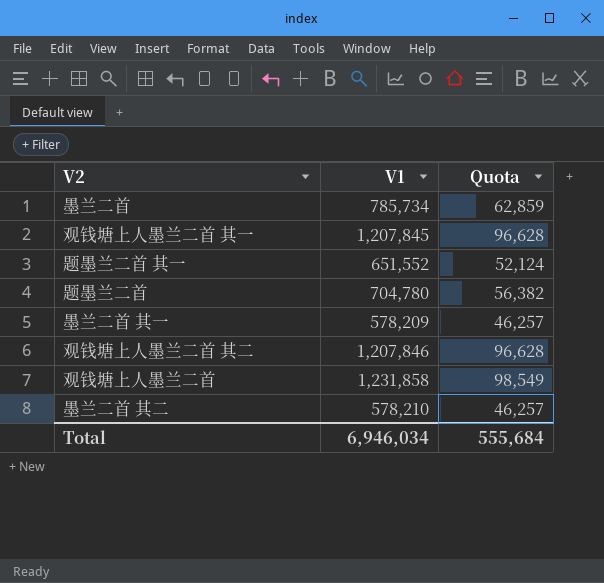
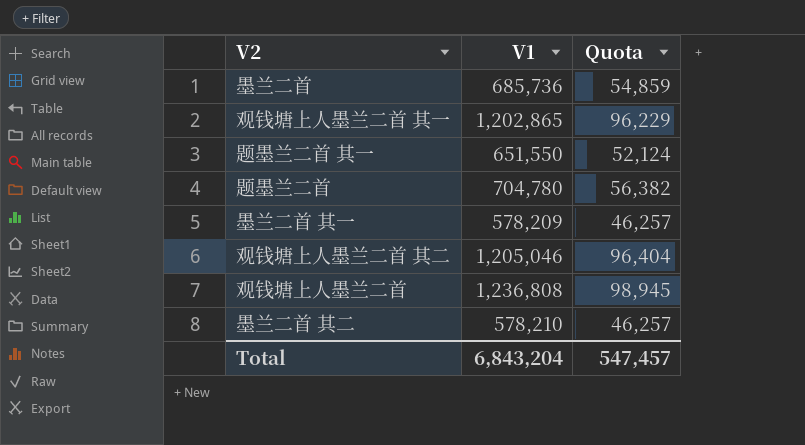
墨兰二首 | V1: 785,734 -> 685,736
墨兰二首 | Quota: 62,859 -> 54,859
观钱塘上人墨兰二首 其一 | V1: 1,207,845 -> 1,202,865
观钱塘上人墨兰二首 其一 | Quota: 96,628 -> 96,229
题墨兰二首 其一 | V1: 651,552 -> 651,550
观钱塘上人墨兰二首 其二 | V1: 1,207,846 -> 1,205,046
观钱塘上人墨兰二首 其二 | Quota: 96,628 -> 96,404
观钱塘上人墨兰二首 | V1: 1,231,858 -> 1,236,808
观钱塘上人墨兰二首 | Quota: 98,549 -> 98,945
Total | V1: 6,946,034 -> 6,843,204
Total | Quota: 555,684 -> 547,457

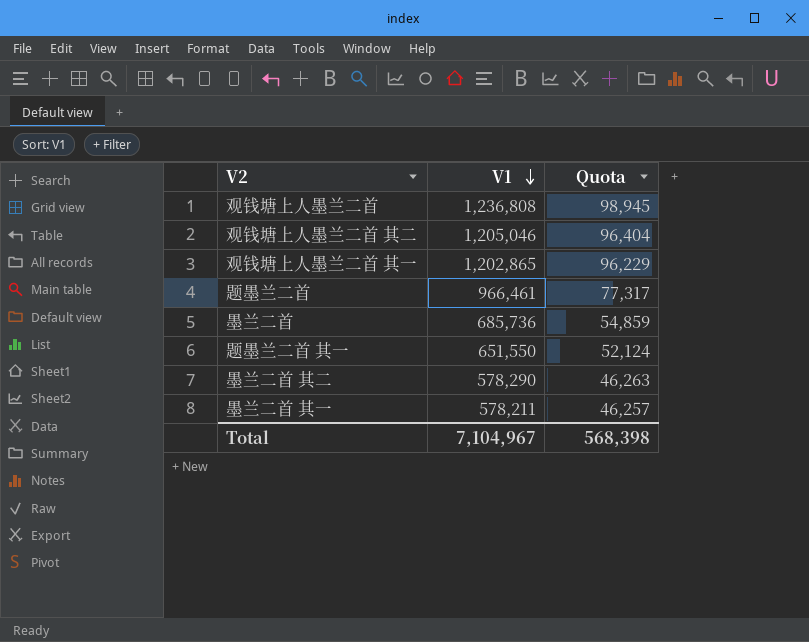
row order: none -> V1 descending
题墨兰二首 | V1: 704,780 -> 966,461
题墨兰二首 | Quota: 56,382 -> 77,317
墨兰二首 其二 | V1: 578,210 -> 578,290
墨兰二首 其二 | Quota: 46,257 -> 46,263
墨兰二首 其一 | V1: 578,209 -> 578,211
Total | V1: 6,843,204 -> 7,104,967
Total | Quota: 547,457 -> 568,398

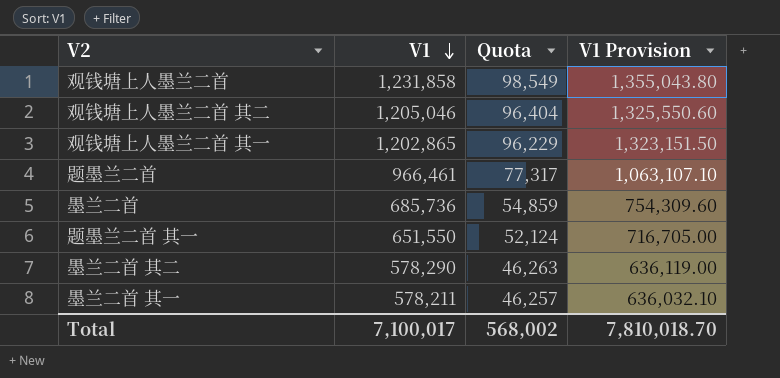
column V1 Provision | formula: none -> [V1] * 1.1
观钱塘上人墨兰二首 | V1: 1,236,808 -> 1,231,858
观钱塘上人墨兰二首 | Quota: 98,945 -> 98,549
Total | V1: 7,104,967 -> 7,100,017
Total | Quota: 568,398 -> 568,002

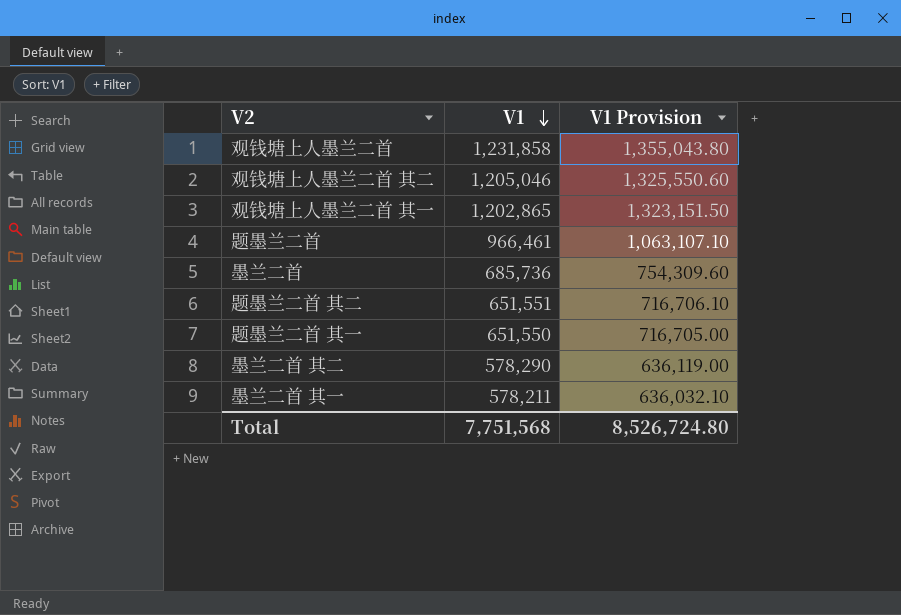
column Quota | formula: [V1] * 0.08 -> none
row 题墨兰二首 其二: none -> 651,551 | 716,706.10
Total | V1: 7,100,017 -> 7,751,568
Total | V1 Provision: 7,810,018.70 -> 8,526,724.80

